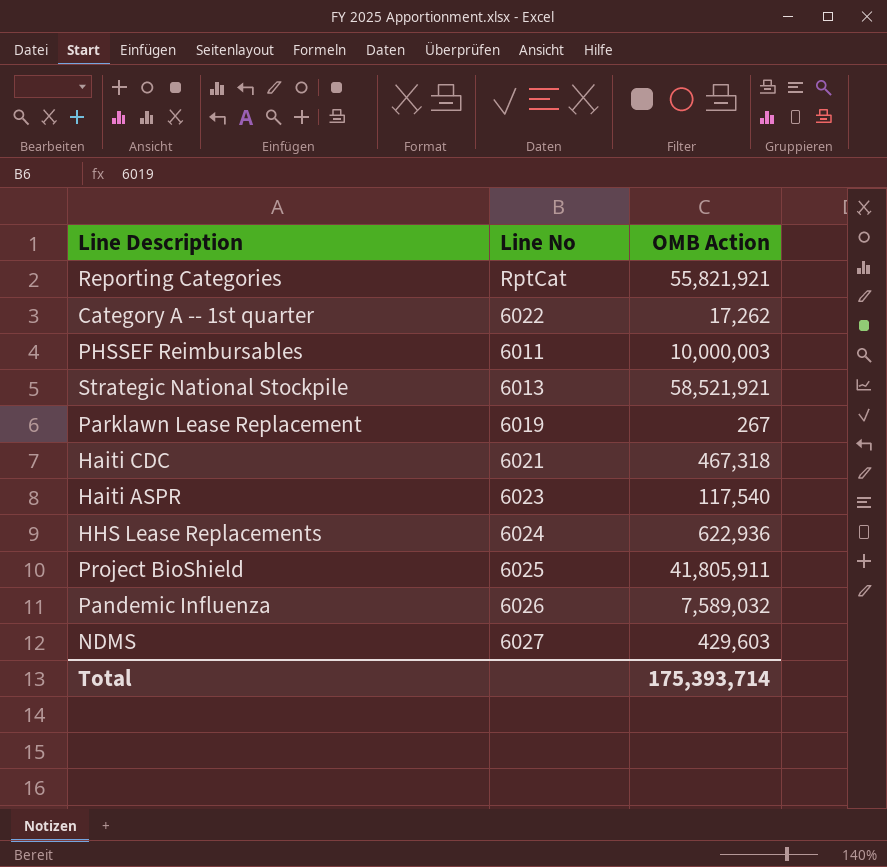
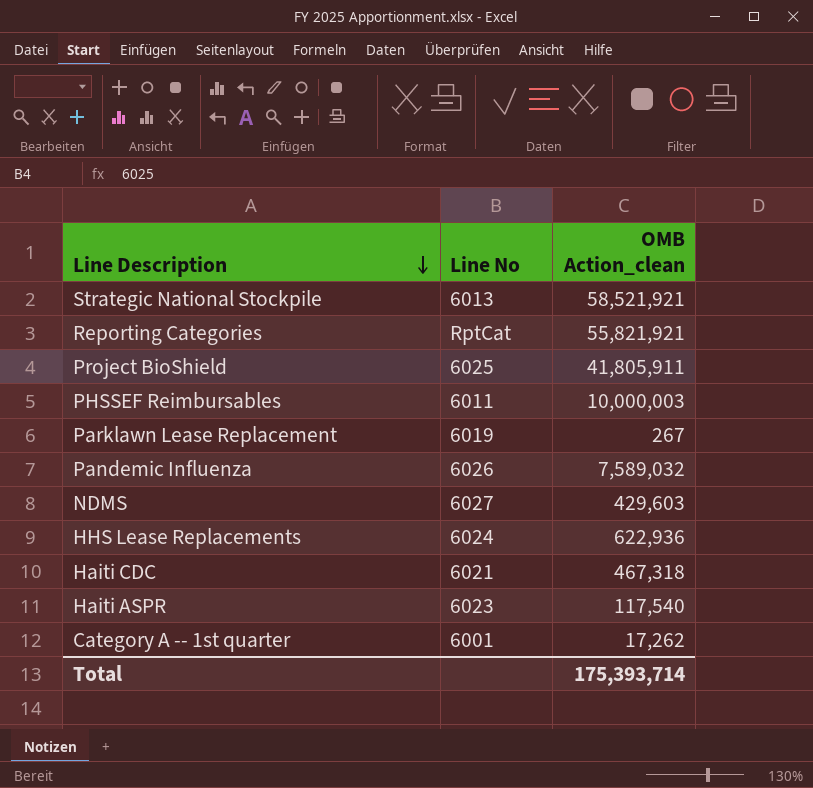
row order: none -> Line Description descending
column name: OMB Action -> OMB Action_clean
Category A -- 1st quarter | Line No: 6022 -> 6001

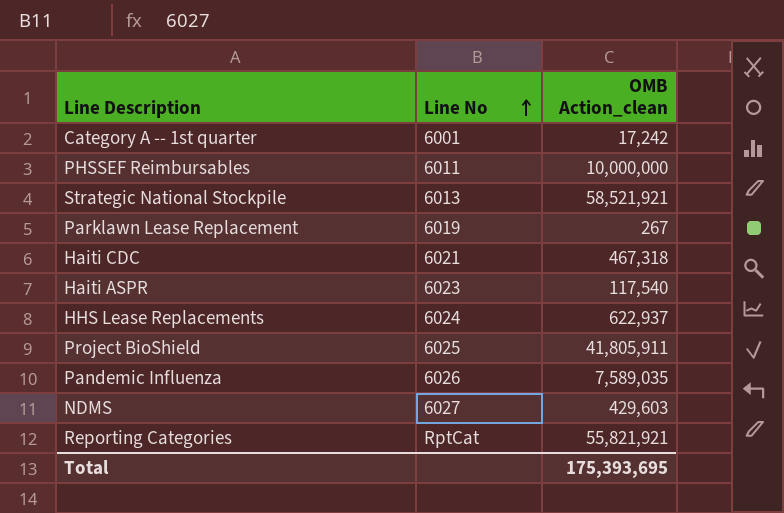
row order: Line Description descending -> Line No ascending
Category A -- 1st quarter | OMB Action_clean: 17,262 -> 17,242
PHSSEF Reimbursables | OMB Action_clean: 10,000,003 -> 10,000,000
HHS Lease Replacements | OMB Action_clean: 622,936 -> 622,937
Pandemic Influenza | OMB Action_clean: 7,589,032 -> 7,589,035
Total | OMB Action_clean: 175,393,714 -> 175,393,695

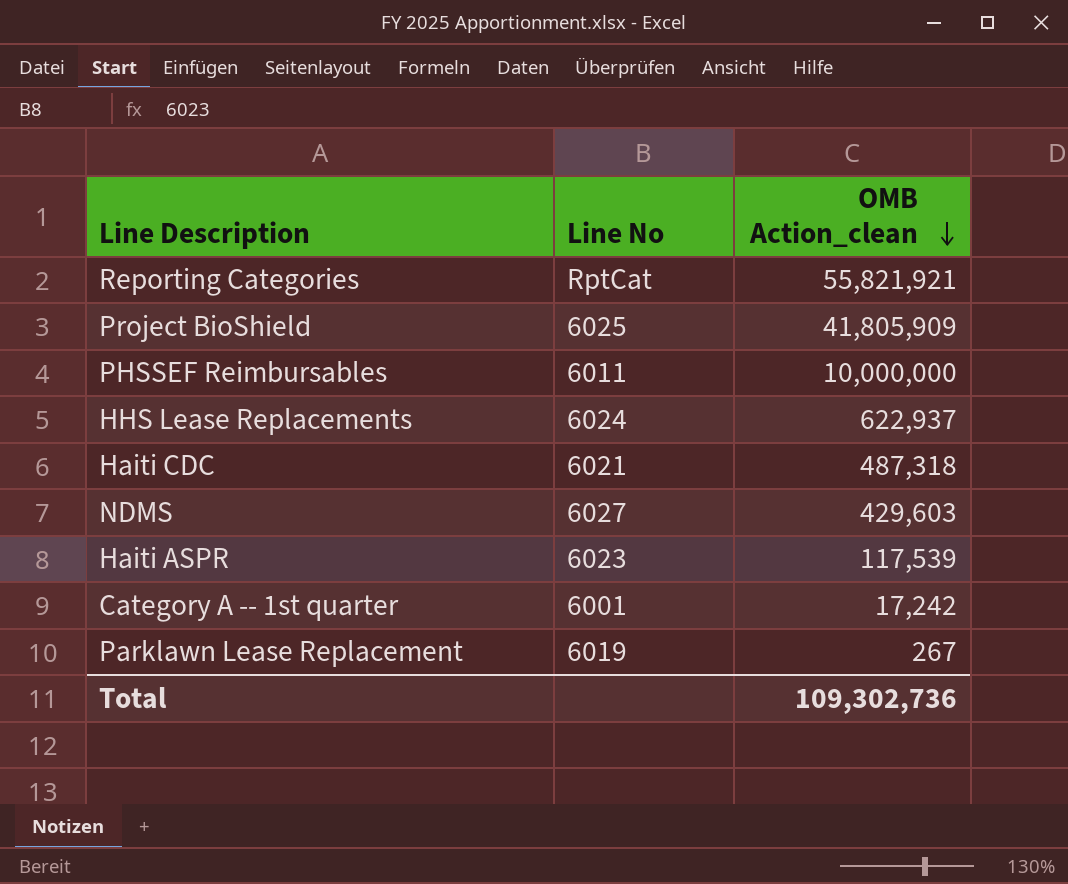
row order: Line No ascending -> OMB Action_clean descending
row Strategic National Stockpile: 6013 | 58,521,921 -> none
row Pandemic Influenza: 6026 | 7,589,035 -> none
Project BioShield | OMB Action_clean: 41,805,911 -> 41,805,909
Haiti CDC | OMB Action_clean: 467,318 -> 487,318
Haiti ASPR | OMB Action_clean: 117,540 -> 117,539
Total | OMB Action_clean: 175,393,695 -> 109,302,736

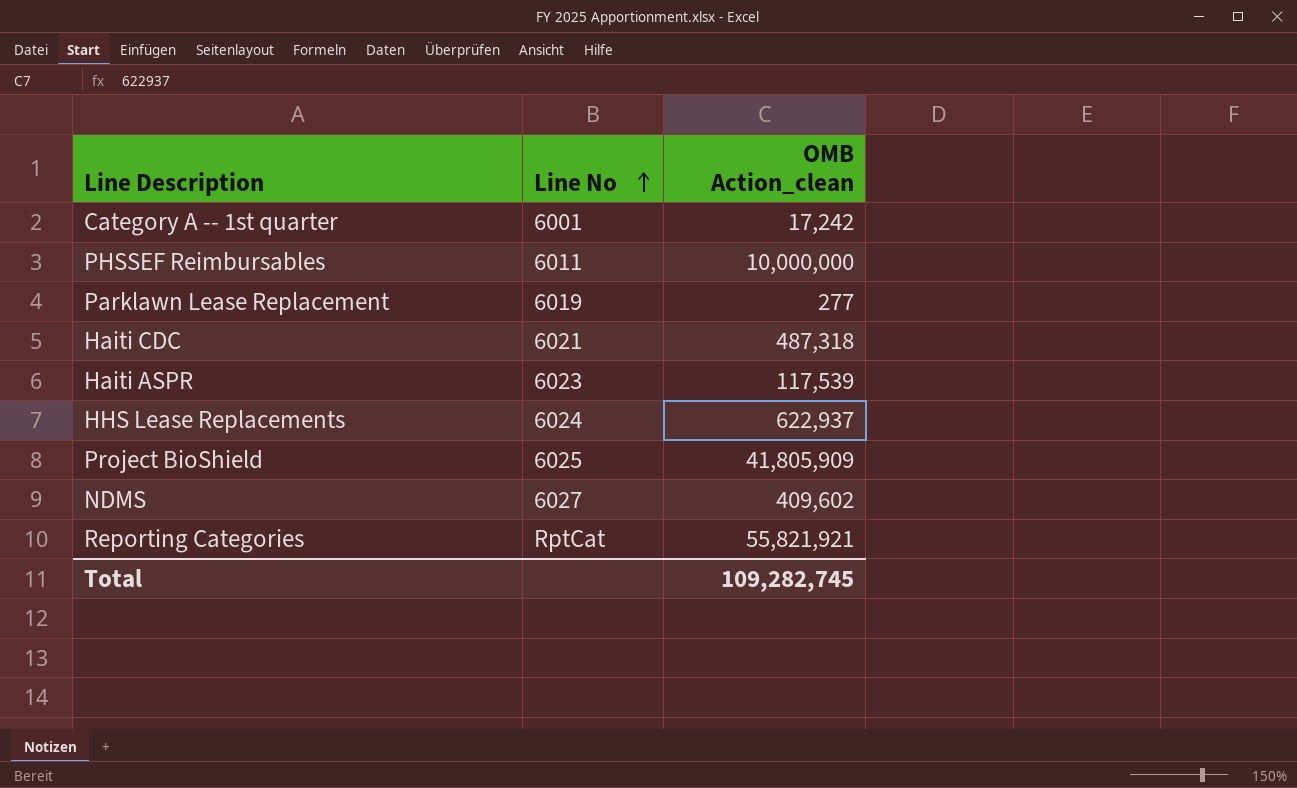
row order: OMB Action_clean descending -> Line No ascending
Parklawn Lease Replacement | OMB Action_clean: 267 -> 277
NDMS | OMB Action_clean: 429,603 -> 409,602
Total | OMB Action_clean: 109,302,736 -> 109,282,745

